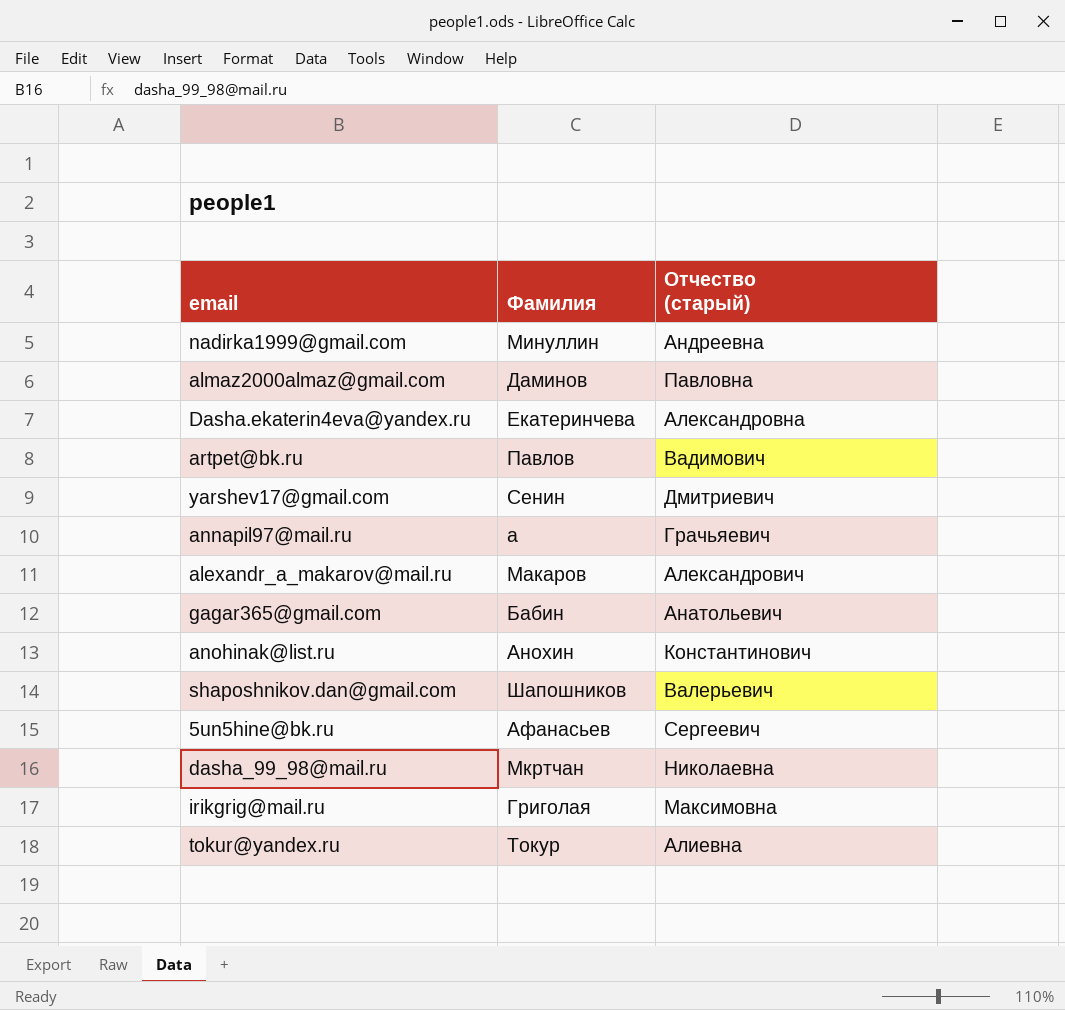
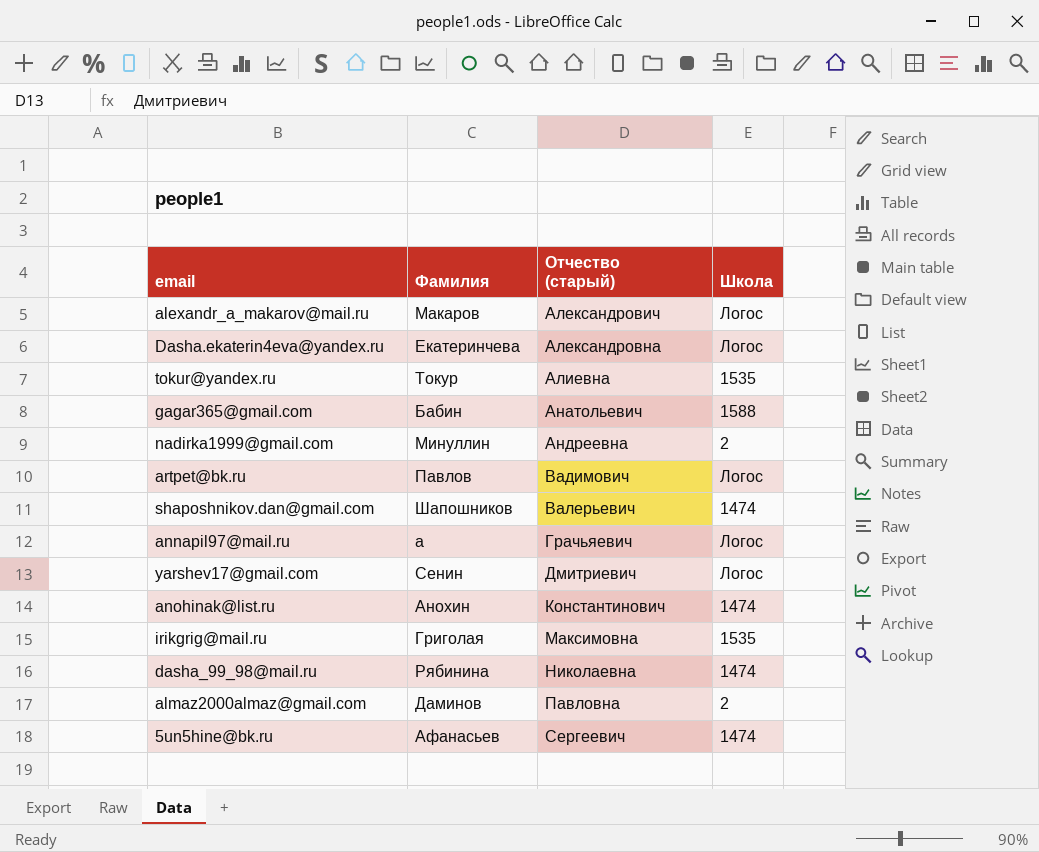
row order: none -> Отчество (старый) ascending
column Школа | position: none -> 4
dasha_99_98@mail.ru | Фамилия: Мкртчан -> Рябинина

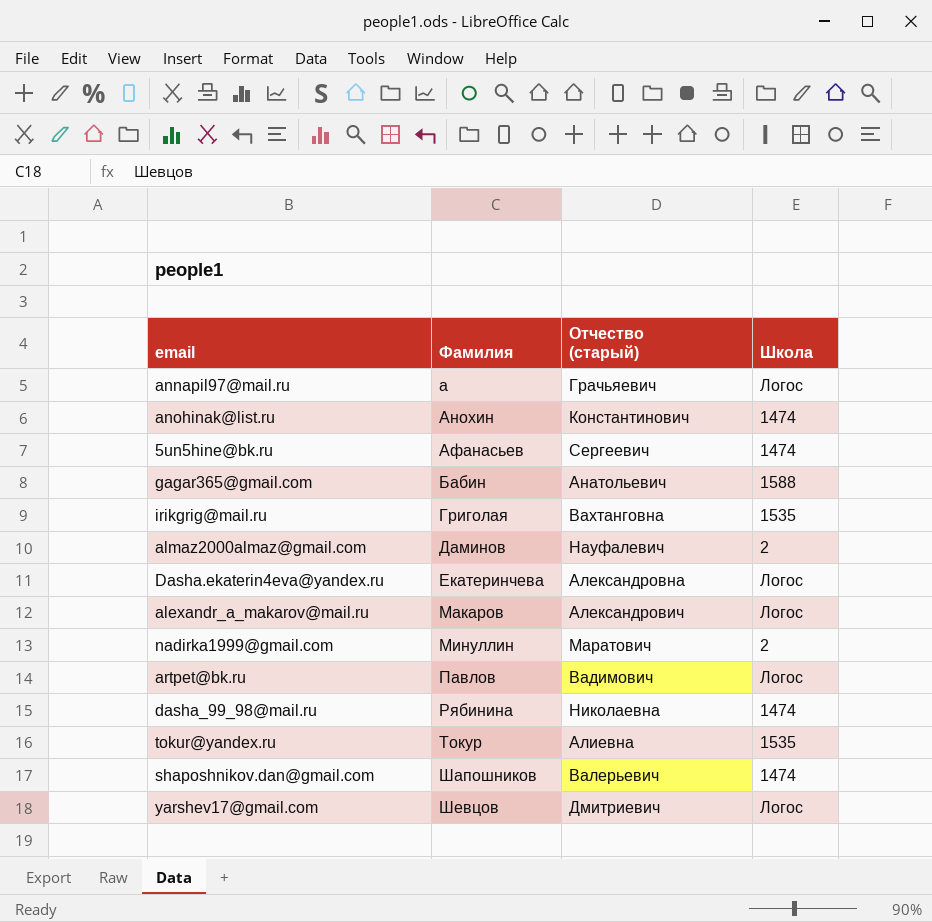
row order: Отчество (старый) ascending -> Фамилия ascending
irikgrig@mail.ru | Отчество (старый): Максимовна -> Вахтанговна
almaz2000almaz@gmail.com | Отчество (старый): Павловна -> Науфалевич
nadirka1999@gmail.com | Отчество (старый): Андреевна -> Маратович
yarshev17@gmail.com | Фамилия: Сенин -> Шевцов

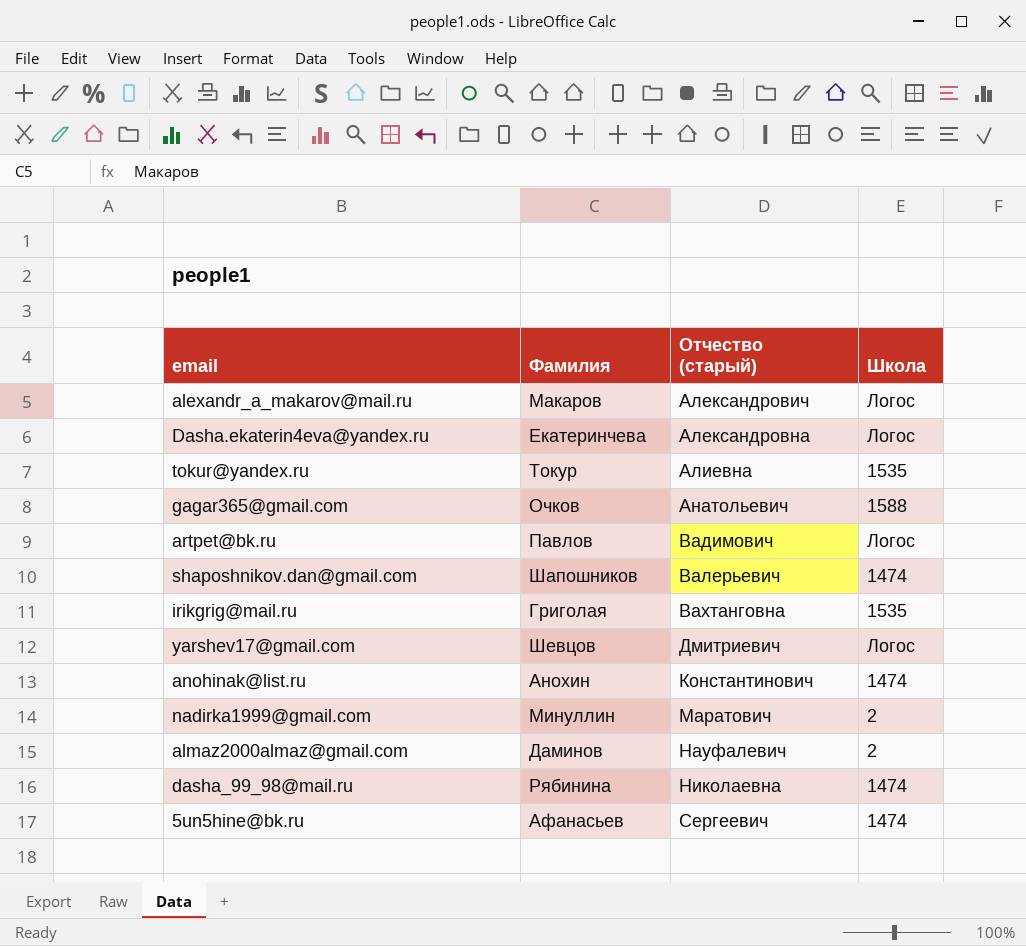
row order: Фамилия ascending -> Отчество (старый) ascending
row annapil97@mail.ru: a | Грачьяевич | Логос -> none
gagar365@gmail.com | Фамилия: Бабин -> Очков

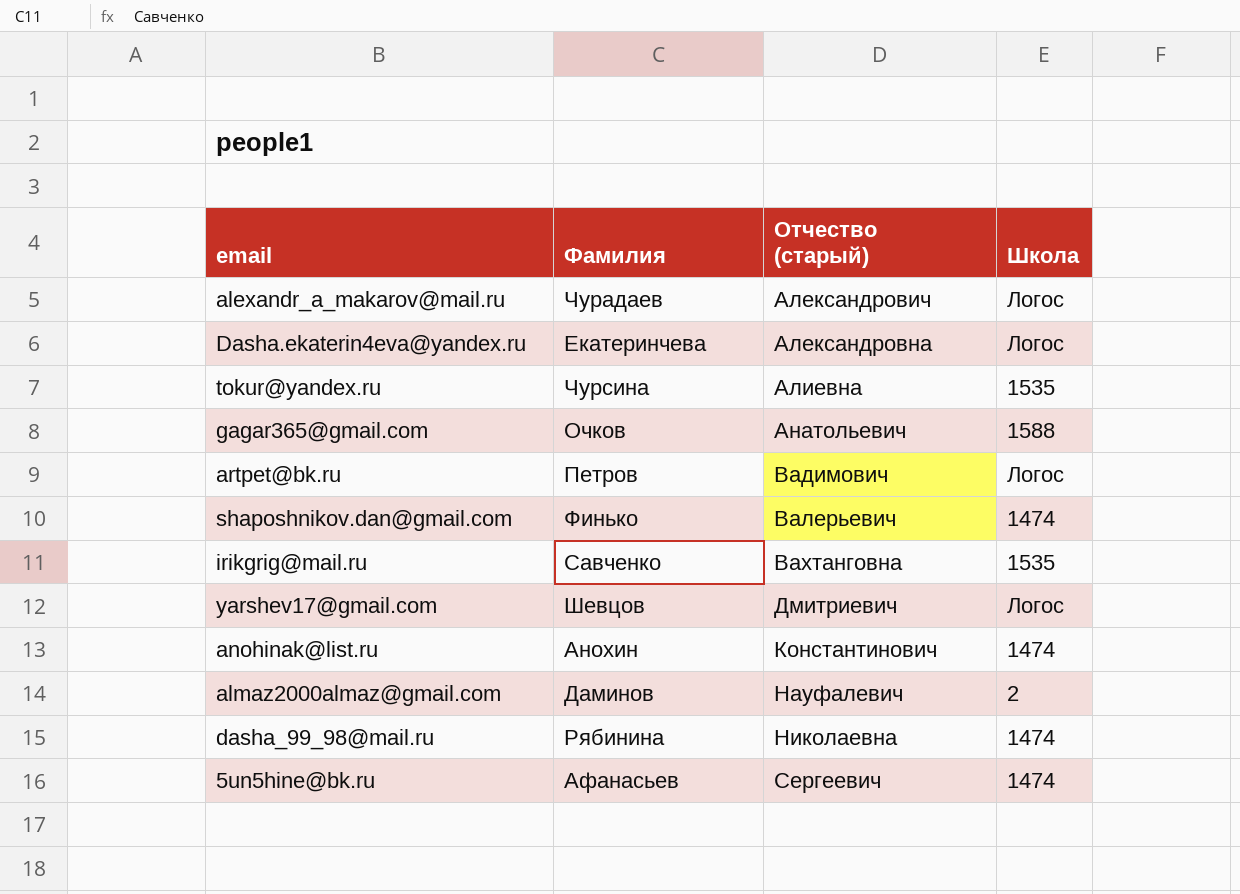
row nadirka1999@gmail.com: Минуллин | Маратович | 2 -> none
alexandr_a_makarov@mail.ru | Фамилия: Макаров -> Чурадаев
tokur@yandex.ru | Фамилия: Токур -> Чурсина
artpet@bk.ru | Фамилия: Павлов -> Петров
shaposhnikov.dan@gmail.com | Фамилия: Шапошников -> Финько
irikgrig@mail.ru | Фамилия: Григолая -> Савченко

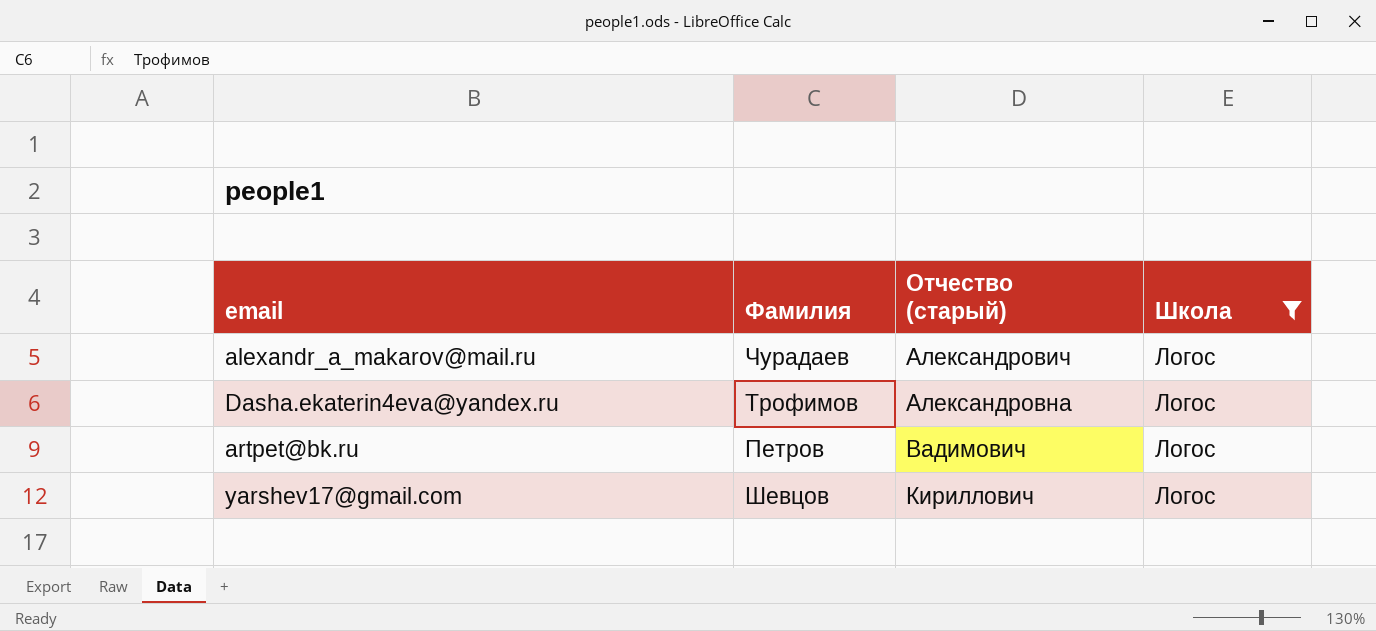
filter: none -> Школа = Логос
Dasha.ekaterin4eva@yandex.ru | Фамилия: Екатеринчева -> Трофимов
yarshev17@gmail.com | Отчество (старый): Дмитриевич -> Кириллович

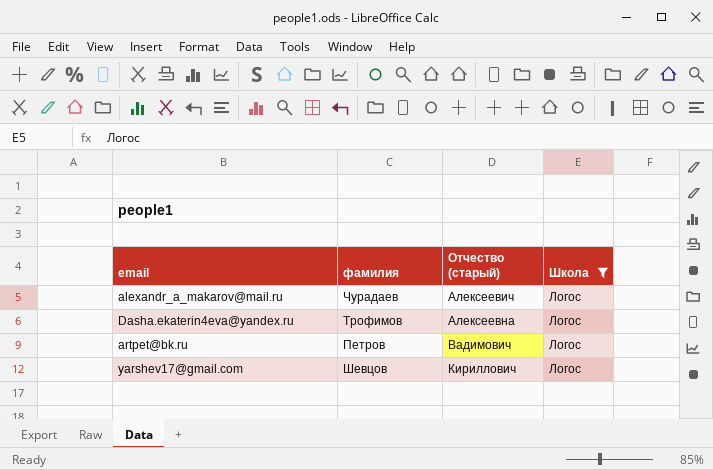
column name: Фамилия -> фамилия
alexandr_a_makarov@mail.ru | Отчество (старый): Александрович -> Алексеевич
Dasha.ekaterin4eva@yandex.ru | Отчество (старый): Александровна -> Алексеевна

